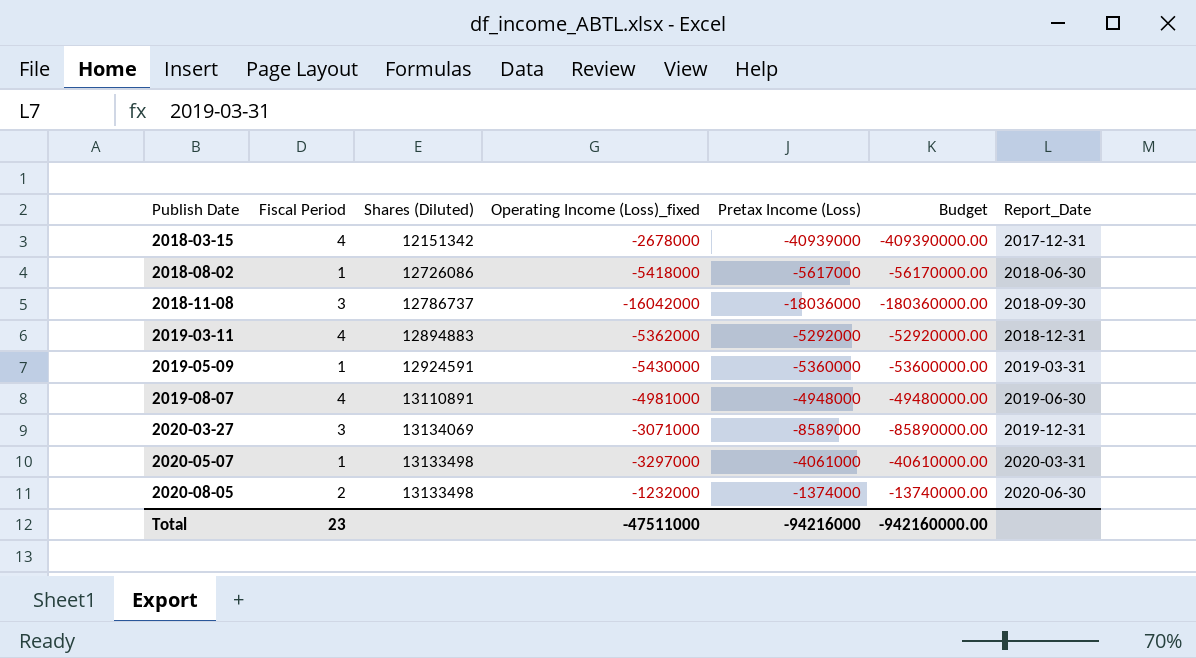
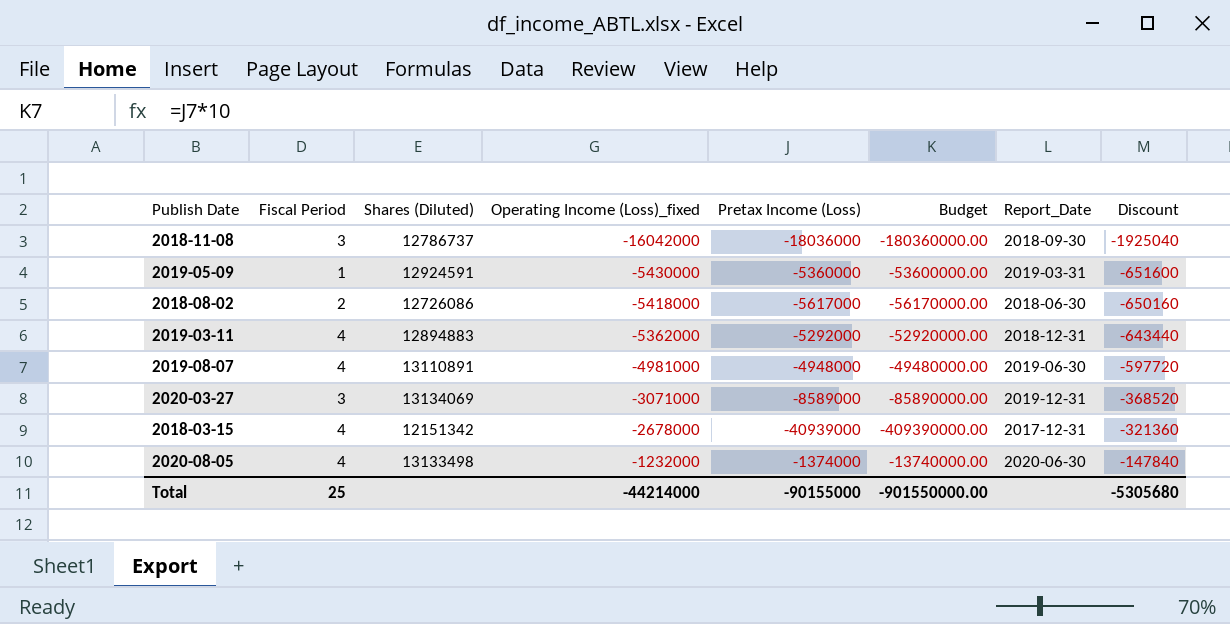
row order: Publish Date ascending -> Operating Income (Loss)_fixed ascending
column Discount | formula: none -> [Operating Income (Loss)_fixed] * 0.12
row 2020-05-07: 1 | 13133498 | -3297000 | -4061000 | -40610000.00 | 2020-03-31 -> none
2018-08-02 | Fiscal Period: 1 -> 2
2020-08-05 | Fiscal Period: 2 -> 4
Total | Fiscal Period: 23 -> 25
Total | Operating Income (Loss)_fixed: -47511000 -> -44214000
Total | Pretax Income (Loss): -94216000 -> -90155000
Total | Budget: -942160000.00 -> -901550000.00

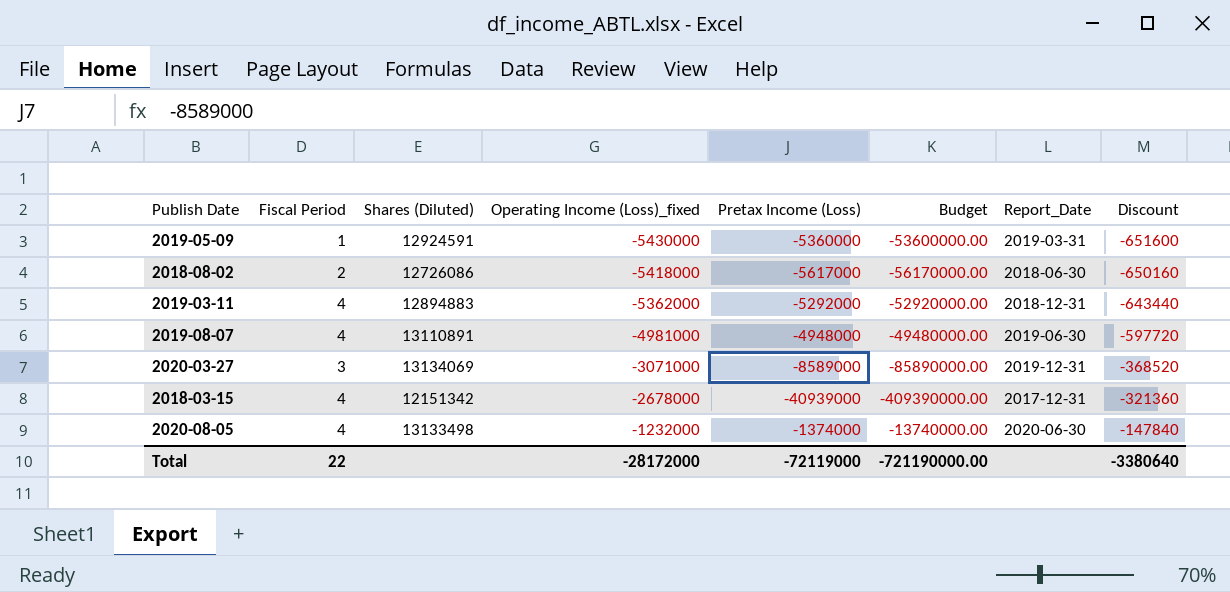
row 2018-11-08: 3 | 12786737 | -16042000 | -18036000 | -180360000.00 | 2018-09-30 | -1925040 -> none
Total | Fiscal Period: 25 -> 22
Total | Operating Income (Loss)_fixed: -44214000 -> -28172000
Total | Pretax Income (Loss): -90155000 -> -72119000
Total | Budget: -901550000.00 -> -721190000.00
Total | Discount: -5305680 -> -3380640

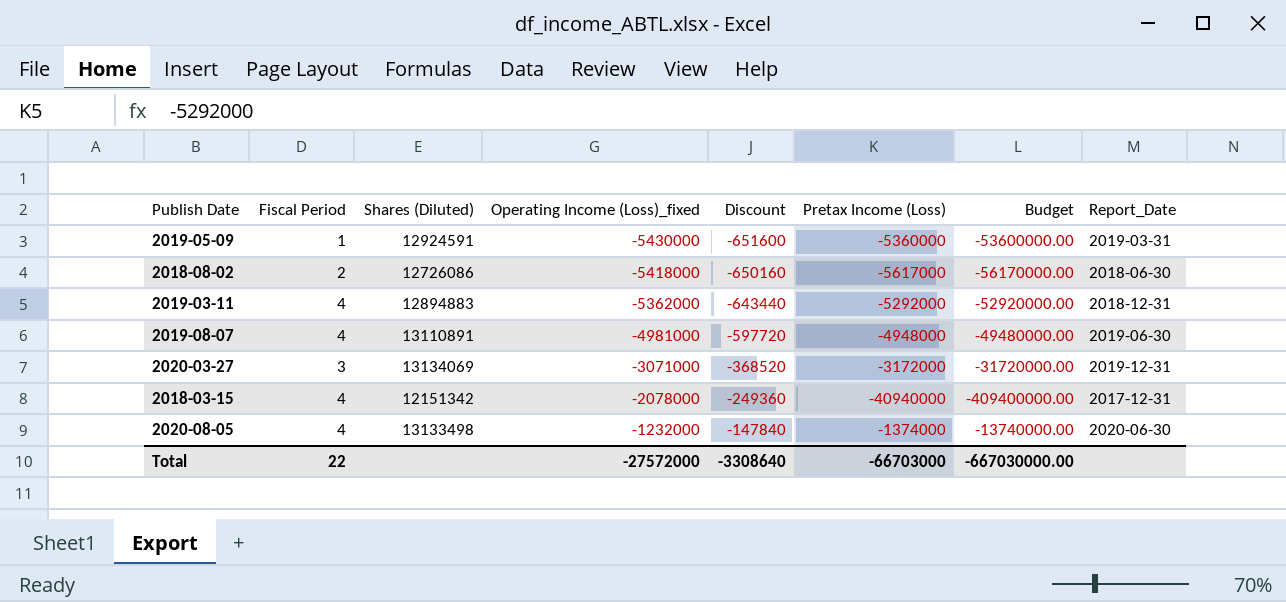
column Discount | position: 8 -> 5
2020-03-27 | Pretax Income (Loss): -8589000 -> -3172000
2020-03-27 | Budget: -85890000.00 -> -31720000.00
2018-03-15 | Operating Income (Loss)_fixed: -2678000 -> -2078000
2018-03-15 | Discount: -321360 -> -249360
2018-03-15 | Pretax Income (Loss): -40939000 -> -40940000
2018-03-15 | Budget: -409390000.00 -> -409400000.00
Total | Operating Income (Loss)_fixed: -28172000 -> -27572000
Total | Discount: -3380640 -> -3308640
Total | Pretax Income (Loss): -72119000 -> -66703000
Total | Budget: -721190000.00 -> -667030000.00

